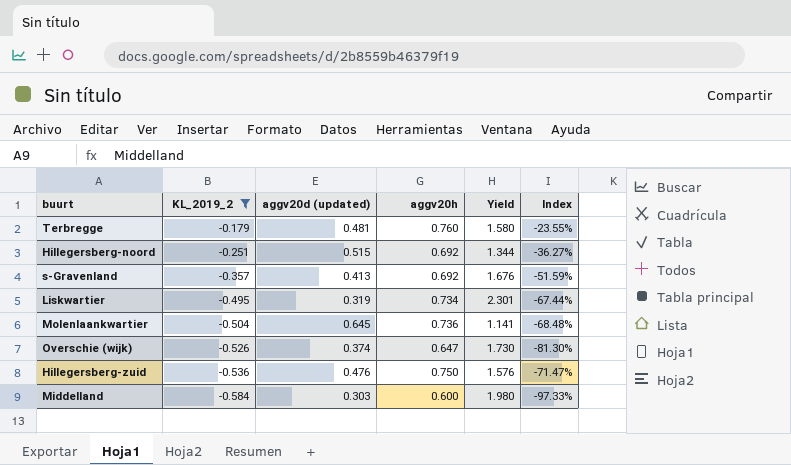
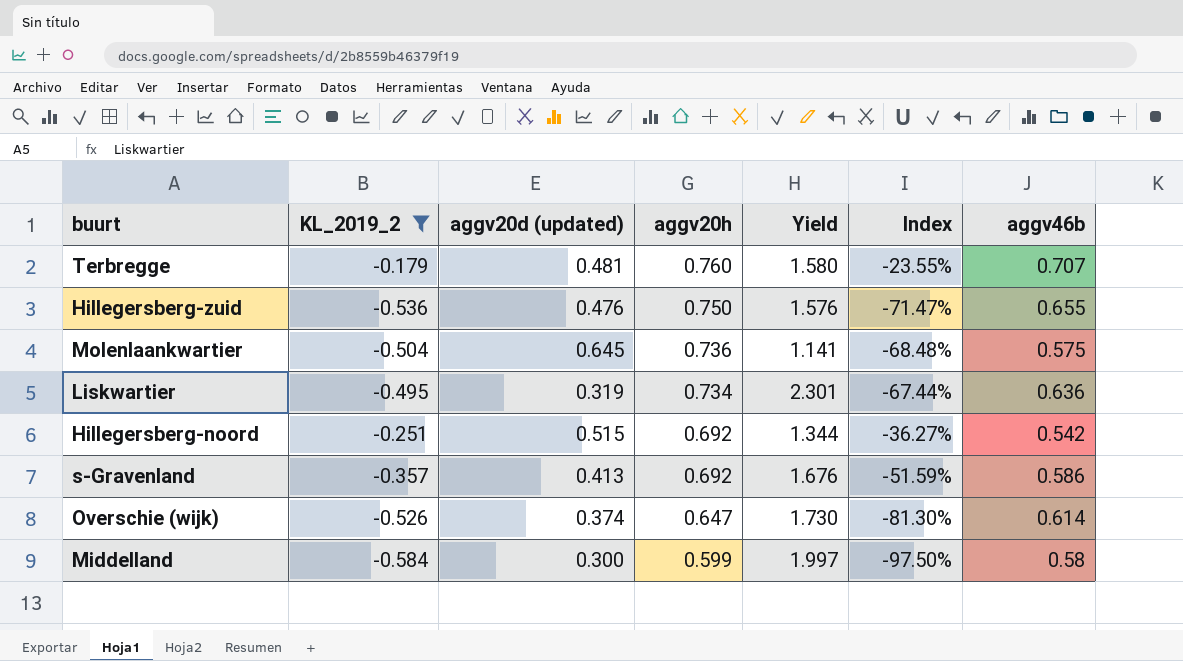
row order: KL_2019_2 descending -> aggv20h descending
column aggv46b | position: none -> 7
Middelland | aggv20d (updated): 0.303 -> 0.300
Middelland | aggv20h: 0.600 -> 0.599
Middelland | Yield: 1.980 -> 1.997
Middelland | Index: -97.33% -> -97.50%

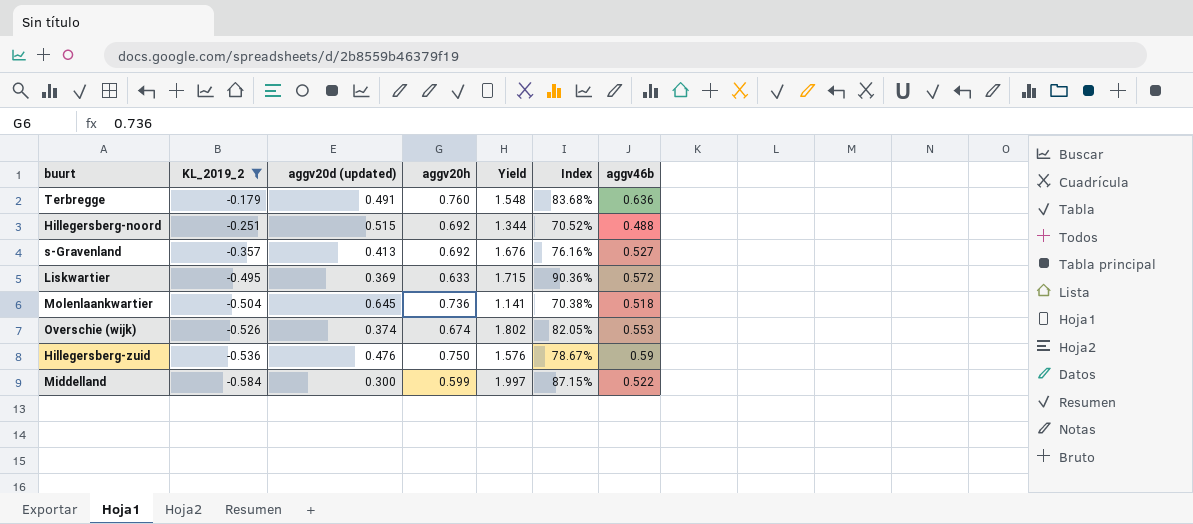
row order: aggv20h descending -> KL_2019_2 descending
column Index | formula: [KL_2019_2] / [aggv20h] -> [aggv46b] / [aggv20h]
Terbregge | aggv20d (updated): 0.481 -> 0.491
Terbregge | Yield: 1.580 -> 1.548
Terbregge | aggv46b: 0.707 -> 0.636
Hillegersberg-noord | aggv46b: 0.542 -> 0.488
s-Gravenland | aggv46b: 0.586 -> 0.527
Liskwartier | aggv20d (updated): 0.319 -> 0.369
Liskwartier | aggv20h: 0.734 -> 0.633
Liskwartier | Yield: 2.301 -> 1.715
Liskwartier | aggv46b: 0.636 -> 0.572
Molenlaankwartier | aggv46b: 0.575 -> 0.518
Overschie (wijk) | aggv20h: 0.647 -> 0.674
Overschie (wijk) | Yield: 1.730 -> 1.802
Overschie (wijk) | aggv46b: 0.614 -> 0.553
Hillegersberg-zuid | aggv46b: 0.655 -> 0.59
Middelland | aggv46b: 0.58 -> 0.522

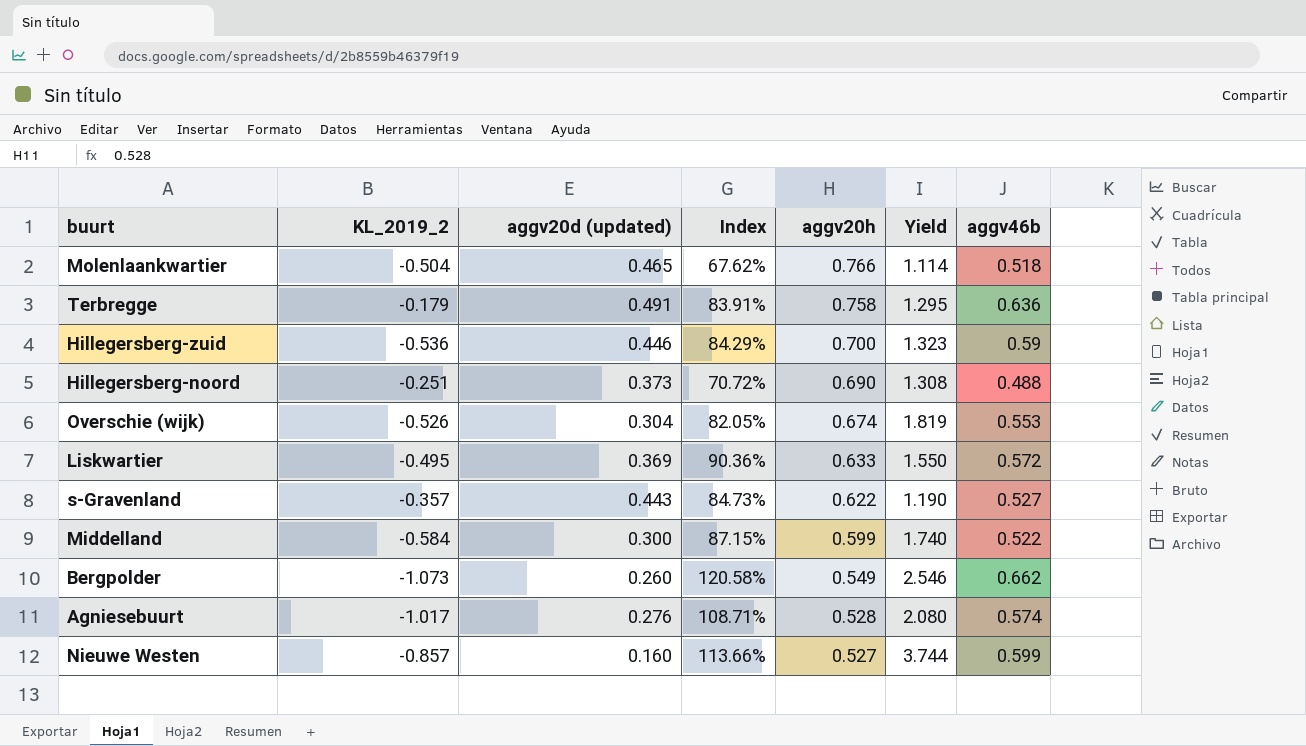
filter: KL_2019_2 >= -0.584 -> none
row order: KL_2019_2 descending -> aggv20h descending
column Index | position: 6 -> 4
column Yield | formula: [aggv20h] / [aggv20d (updated)] -> [aggv46b] / [aggv20d (updated)]
Molenlaankwartier | aggv20d (updated): 0.645 -> 0.465
Molenlaankwartier | Index: 70.38% -> 67.62%
Molenlaankwartier | aggv20h: 0.736 -> 0.766
Terbregge | Index: 83.68% -> 83.91%
Terbregge | aggv20h: 0.760 -> 0.758
Hillegersberg-zuid | aggv20d (updated): 0.476 -> 0.446
Hillegersberg-zuid | Index: 78.67% -> 84.29%
Hillegersberg-zuid | aggv20h: 0.750 -> 0.700
Hillegersberg-noord | aggv20d (updated): 0.515 -> 0.373
Hillegersberg-noord | Index: 70.52% -> 70.72%
Hillegersberg-noord | aggv20h: 0.692 -> 0.690
Overschie (wijk) | aggv20d (updated): 0.374 -> 0.304
s-Gravenland | aggv20d (updated): 0.413 -> 0.443
s-Gravenland | Index: 76.16% -> 84.73%
s-Gravenland | aggv20h: 0.692 -> 0.622

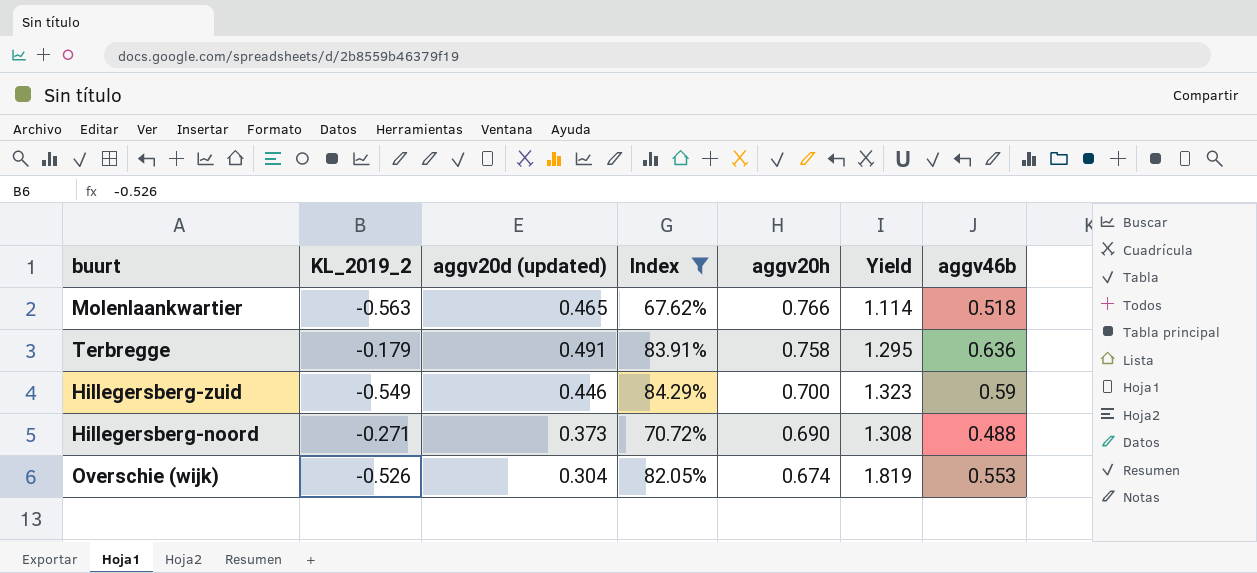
filter: none -> Index <= 84.29%
Molenlaankwartier | KL_2019_2: -0.504 -> -0.563
Hillegersberg-zuid | KL_2019_2: -0.536 -> -0.549
Hillegersberg-noord | KL_2019_2: -0.251 -> -0.271

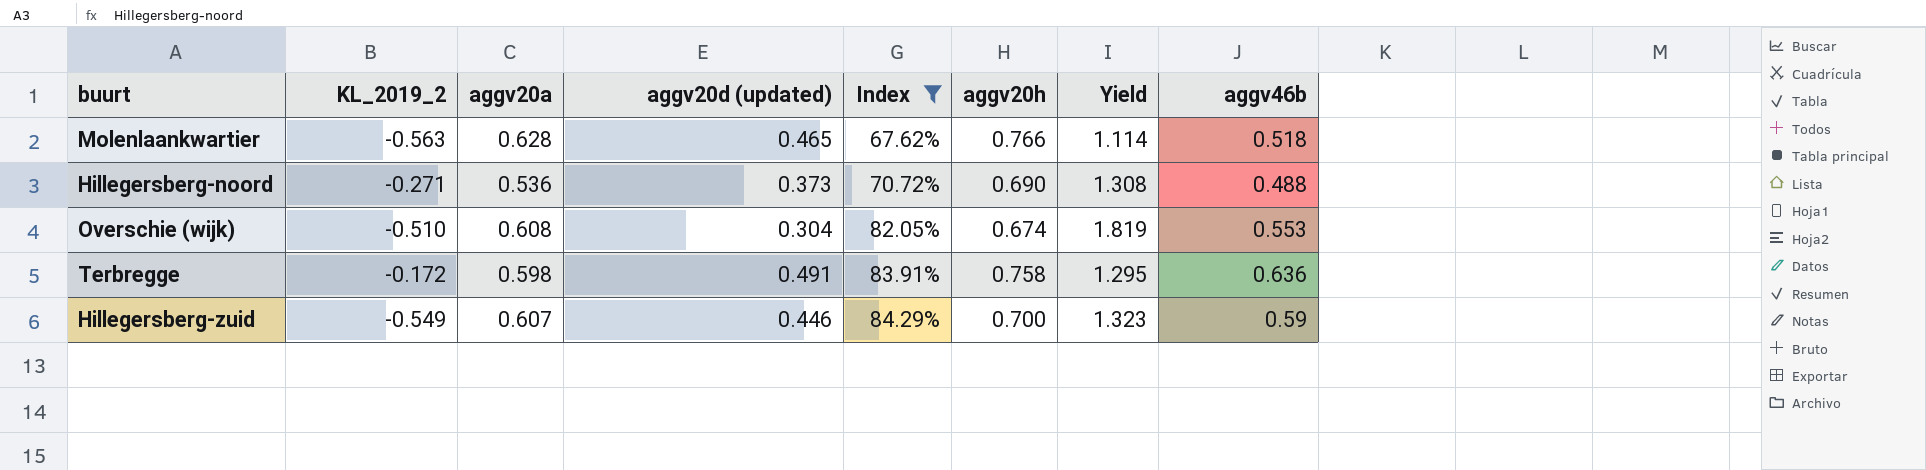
row order: aggv20h descending -> Index ascending
column aggv20a | position: none -> 3
Overschie (wijk) | KL_2019_2: -0.526 -> -0.510
Terbregge | KL_2019_2: -0.179 -> -0.172

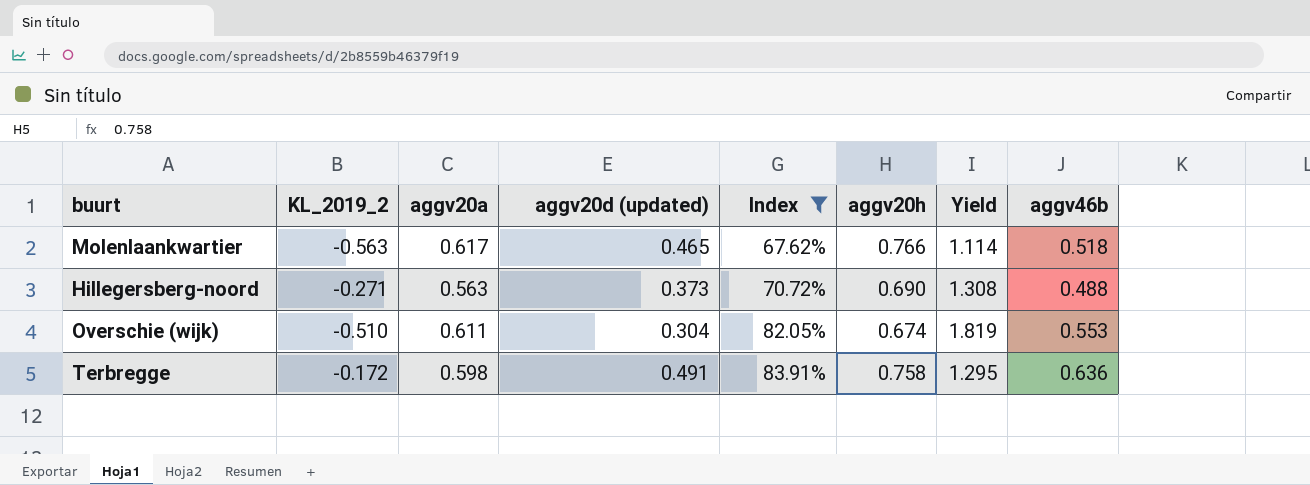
row Hillegersberg-zuid: -0.549 | 0.607 | 0.446 | 84.29% | 0.700 | 1.323 | 0.59 -> none
Molenlaankwartier | aggv20a: 0.628 -> 0.617
Hillegersberg-noord | aggv20a: 0.536 -> 0.563
Overschie (wijk) | aggv20a: 0.608 -> 0.611

